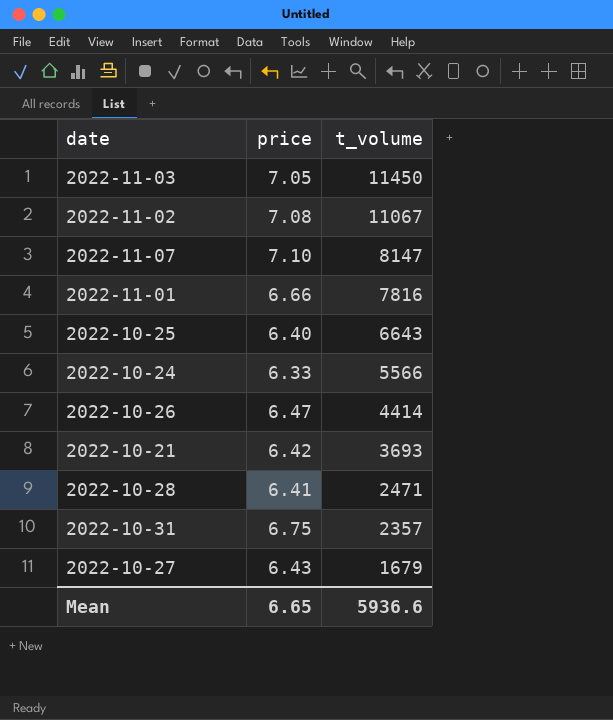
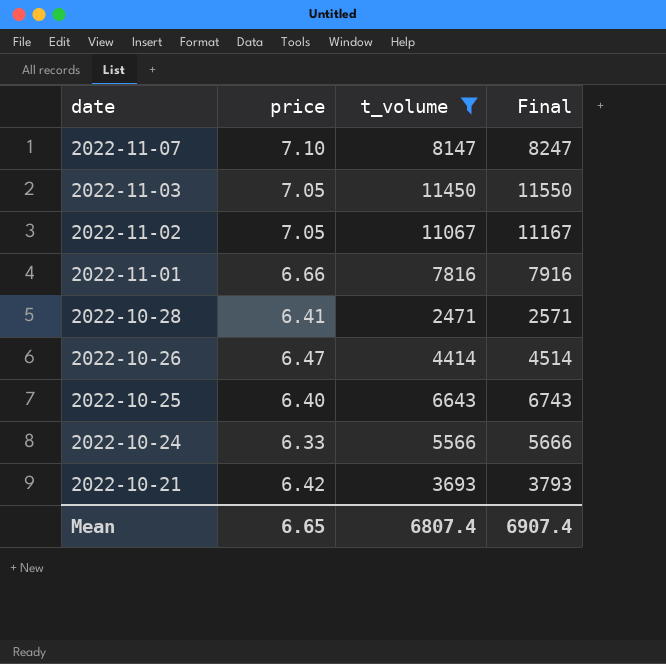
filter: none -> t_volume >= 2471
row order: t_volume descending -> date descending
column Final | formula: none -> [t_volume] + 100
2022-11-02 | price: 7.08 -> 7.05
Mean | t_volume: 5936.6 -> 6807.4

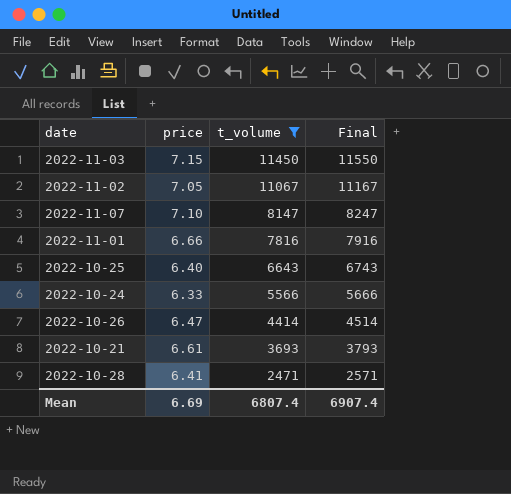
row order: date descending -> t_volume descending
2022-11-03 | price: 7.05 -> 7.15
2022-10-21 | price: 6.42 -> 6.61
Mean | price: 6.65 -> 6.69

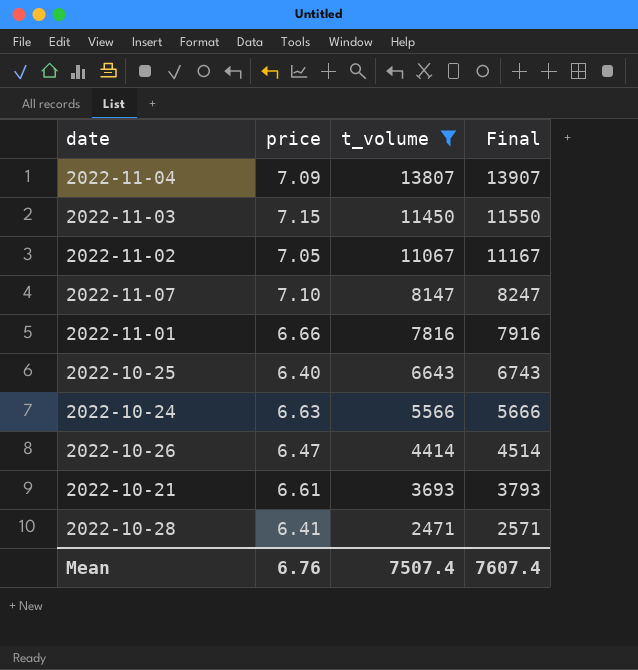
row 2022-11-04: none -> 7.09 | 13807 | 13907
2022-10-24 | price: 6.33 -> 6.63
Mean | price: 6.69 -> 6.76
Mean | t_volume: 6807.4 -> 7507.4
Mean | Final: 6907.4 -> 7607.4

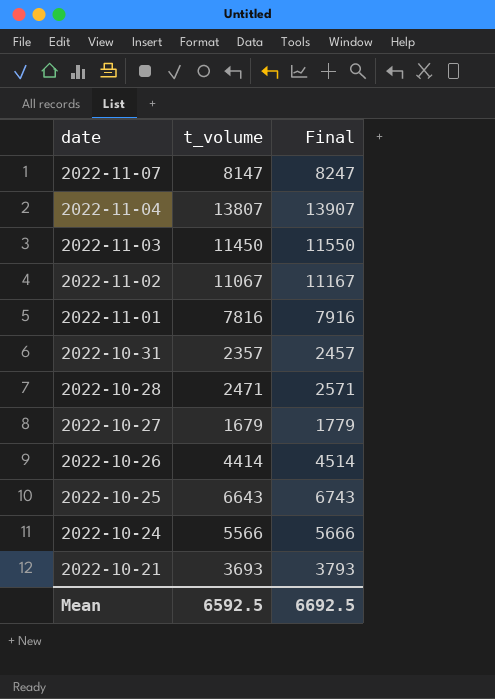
filter: t_volume >= 2471 -> none
row order: t_volume descending -> date descending
column price | position: 2 -> none
Mean | t_volume: 7507.4 -> 6592.5
Mean | Final: 7607.4 -> 6692.5

